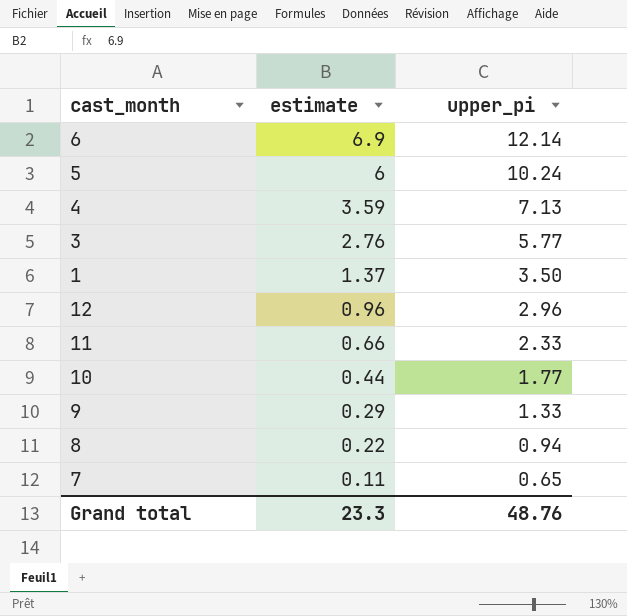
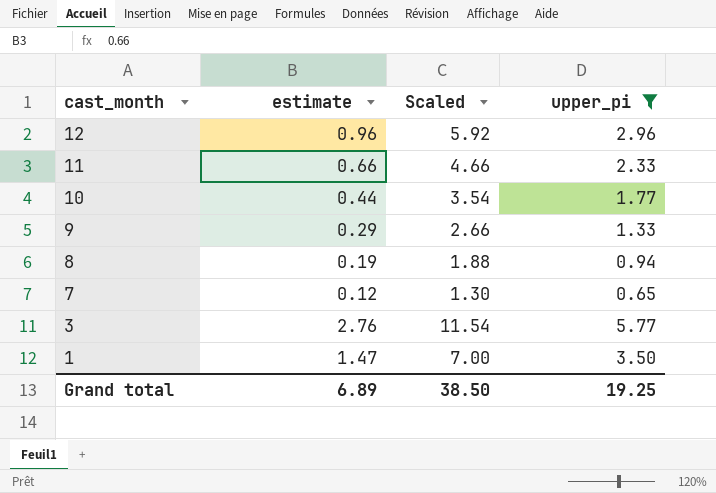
filter: none -> upper_pi <= 5.77
row order: estimate descending -> cast_month descending
column Scaled | formula: none -> [upper_pi] * 2
8 | estimate: 0.22 -> 0.19
7 | estimate: 0.11 -> 0.12
1 | estimate: 1.37 -> 1.47
Grand total | estimate: 23.3 -> 6.89
Grand total | upper_pi: 48.76 -> 19.25

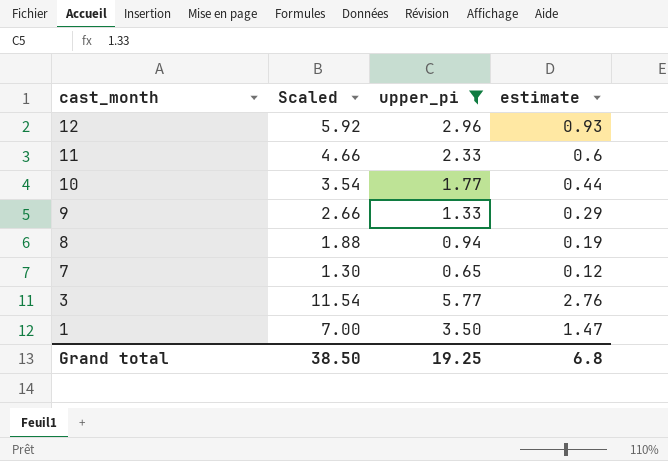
column estimate | position: 2 -> 4
12 | estimate: 0.96 -> 0.93
11 | estimate: 0.66 -> 0.6
Grand total | estimate: 6.89 -> 6.8

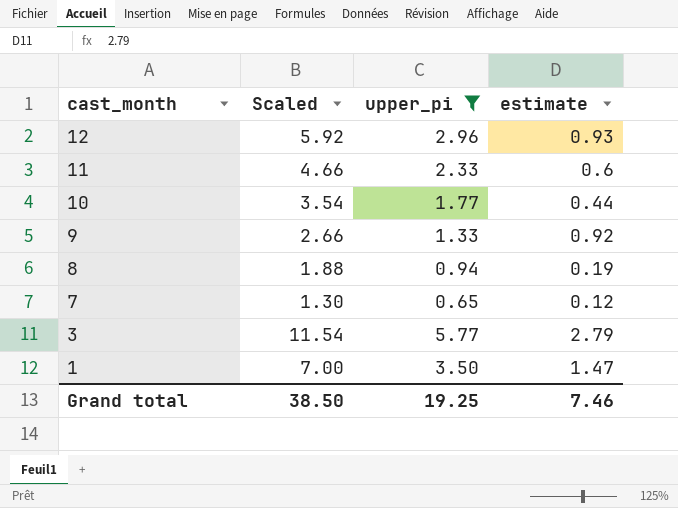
9 | estimate: 0.29 -> 0.92
3 | estimate: 2.76 -> 2.79
Grand total | estimate: 6.8 -> 7.46

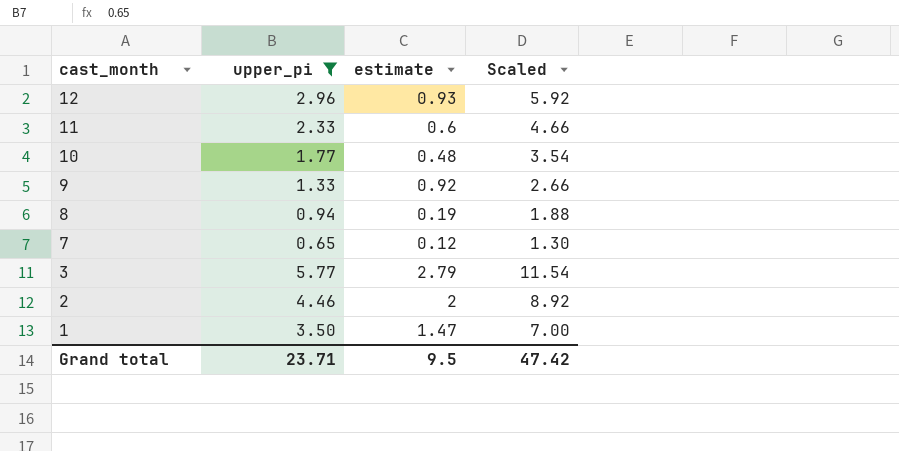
column Scaled | position: 2 -> 4
10 | estimate: 0.44 -> 0.48
row 2: none -> 4.46 | 2 | 8.92
Grand total | upper_pi: 19.25 -> 23.71
Grand total | estimate: 7.46 -> 9.5
Grand total | Scaled: 38.50 -> 47.42

